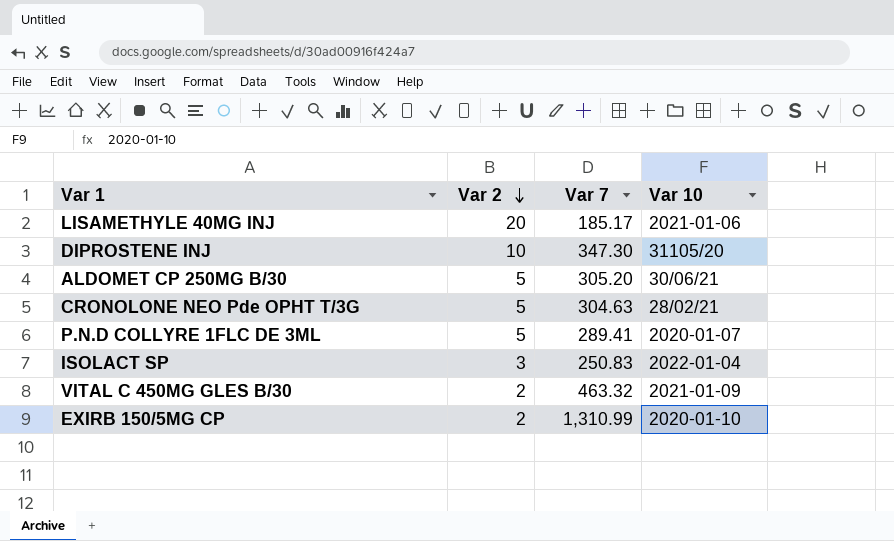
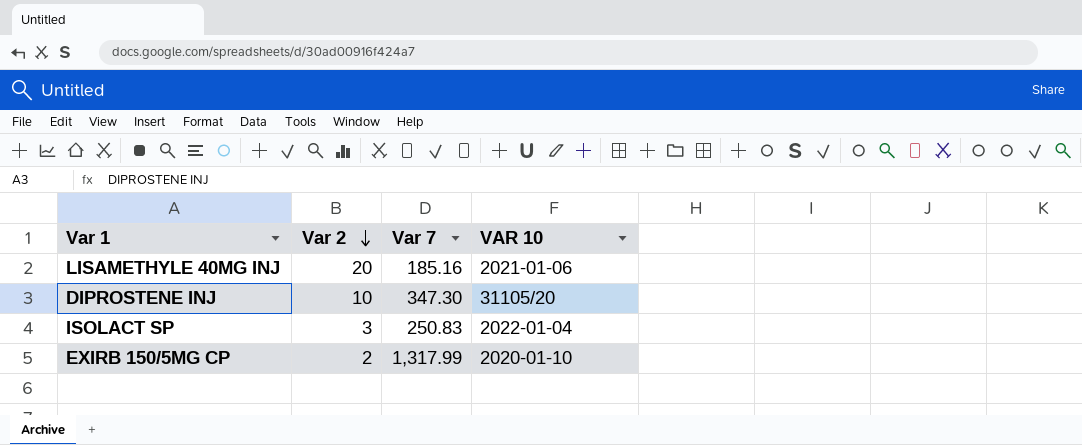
column name: Var 10 -> VAR 10
row ALDOMET CP 250MG B/30: 5 | 305.20 | 30/06/21 -> none
row CRONOLONE NEO Pde OPHT T/3G: 5 | 304.63 | 28/02/21 -> none
row P.N.D COLLYRE 1FLC DE 3ML: 5 | 289.41 | 2020-01-07 -> none
row VITAL C 450MG GLES B/30: 2 | 463.32 | 2021-01-09 -> none
LISAMETHYLE 40MG INJ | Var 7: 185.17 -> 185.16
EXIRB 150/5MG CP | Var 7: 1,310.99 -> 1,317.99

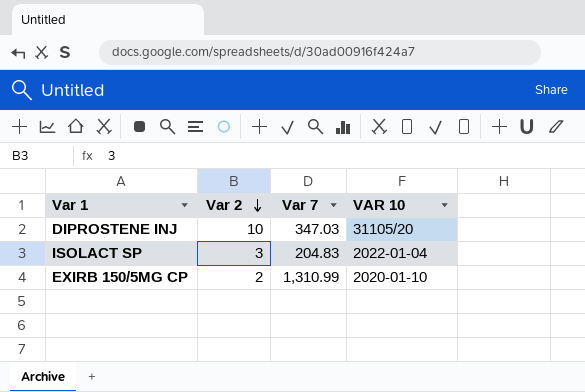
row LISAMETHYLE 40MG INJ: 20 | 185.16 | 2021-01-06 -> none
DIPROSTENE INJ | Var 7: 347.30 -> 347.03
ISOLACT SP | Var 7: 250.83 -> 204.83
EXIRB 150/5MG CP | Var 7: 1,317.99 -> 1,310.99

